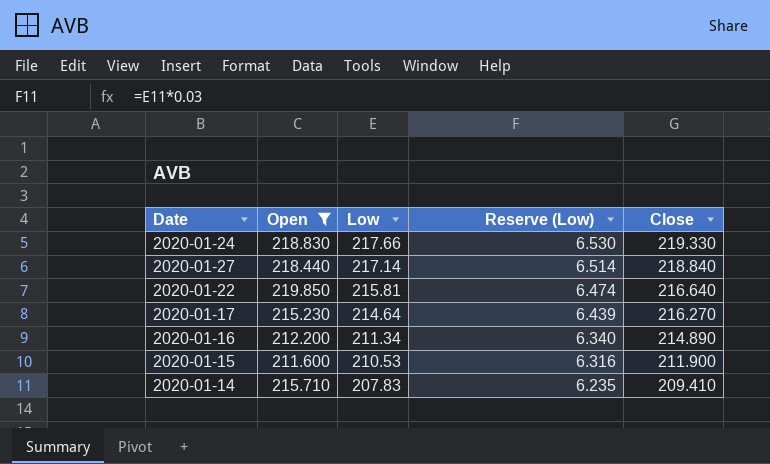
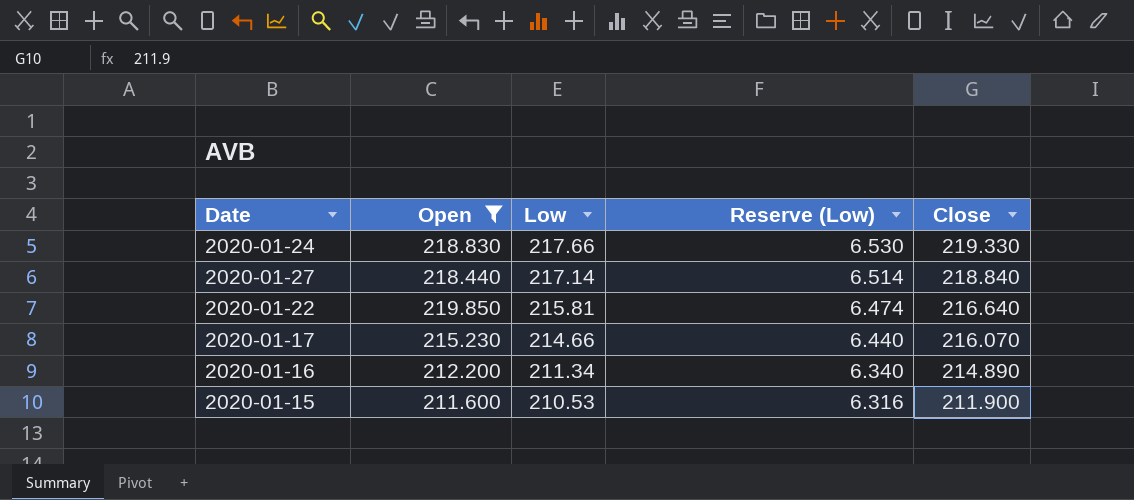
row 2020-01-14: 215.710 | 207.83 | 6.235 | 209.410 -> none
2020-01-17 | Low: 214.64 -> 214.66
2020-01-17 | Reserve (Low): 6.439 -> 6.440
2020-01-17 | Close: 216.270 -> 216.070

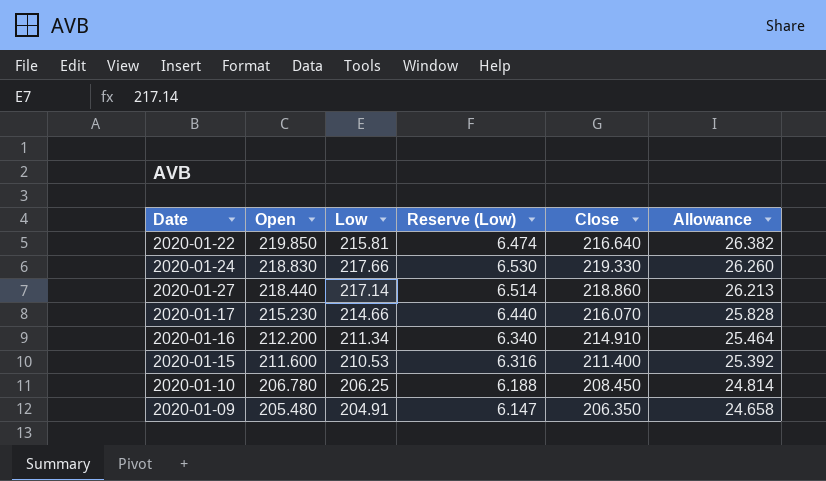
filter: Open >= 211.600 -> none
row order: Low descending -> Open descending
column Allowance | formula: none -> [Open] * 0.12
2020-01-27 | Close: 218.840 -> 218.860
2020-01-16 | Close: 214.890 -> 214.910
2020-01-15 | Close: 211.900 -> 211.400

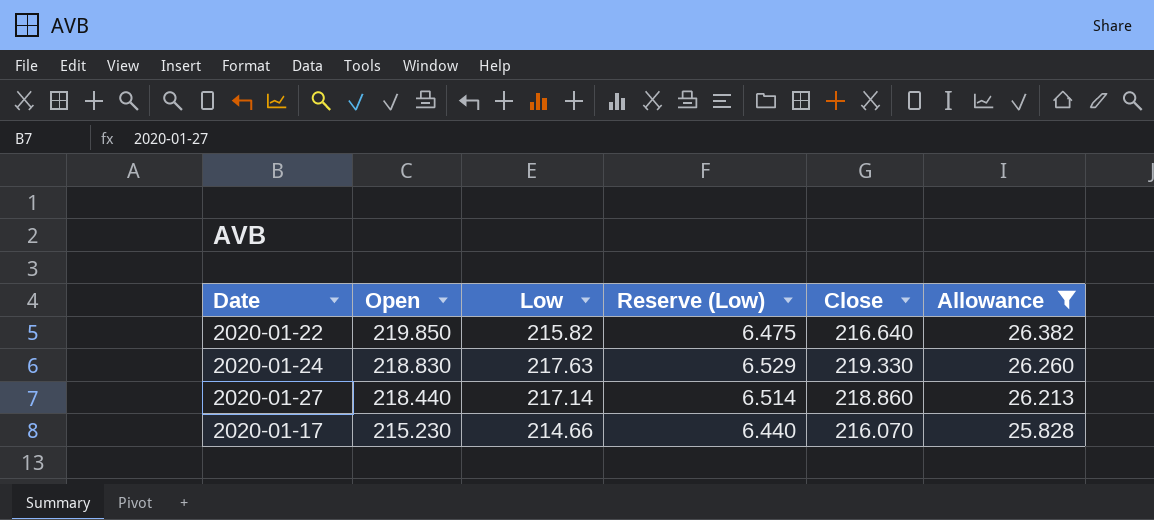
filter: none -> Allowance >= 25.828
2020-01-22 | Low: 215.81 -> 215.82
2020-01-22 | Reserve (Low): 6.474 -> 6.475
2020-01-24 | Low: 217.66 -> 217.63
2020-01-24 | Reserve (Low): 6.530 -> 6.529

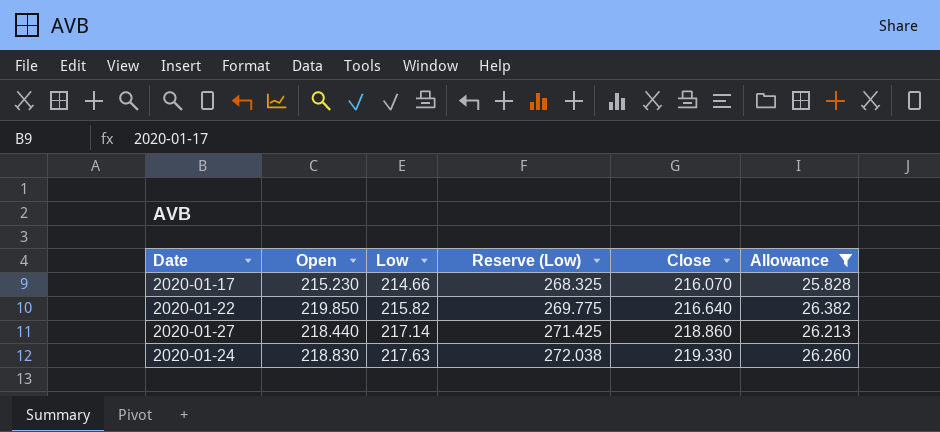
row order: Open descending -> Low ascending
column Reserve (Low) | formula: [Low] * 0.03 -> [Low] * 1.25

